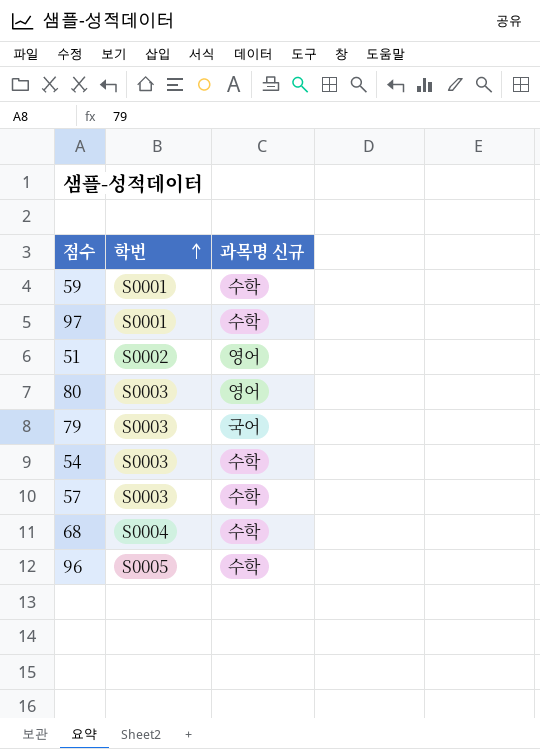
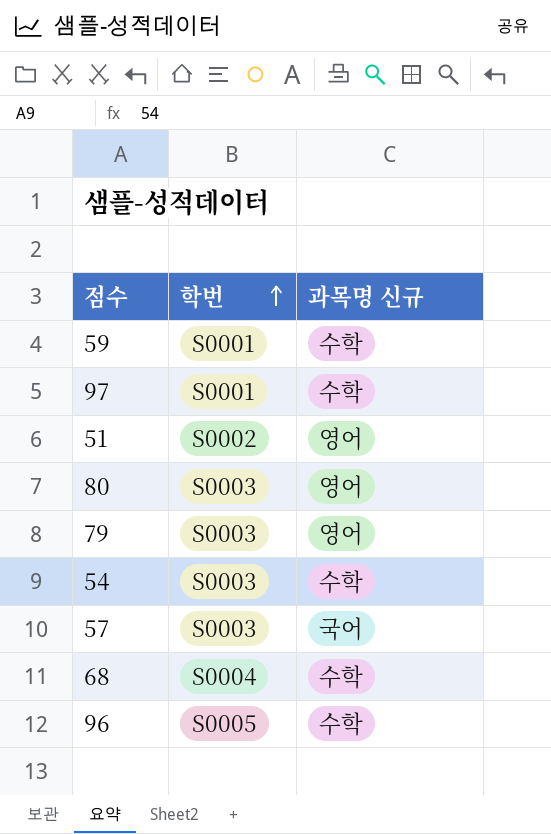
79 | 과목명 신규: 국어 -> 영어
57 | 과목명 신규: 수학 -> 국어

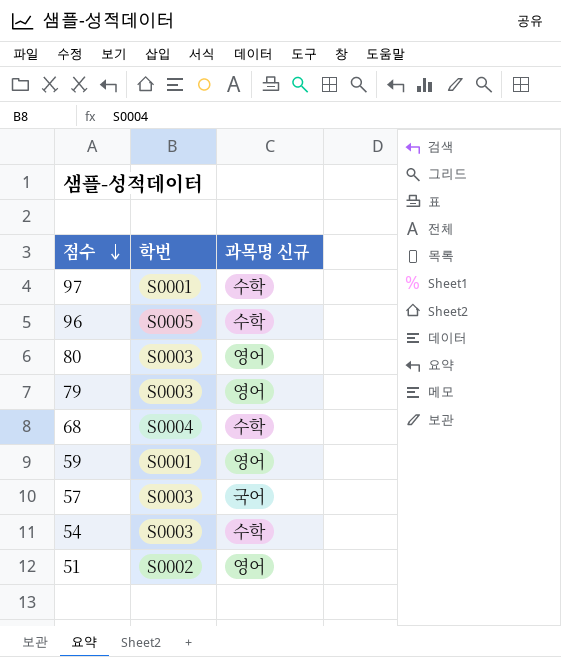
row order: 학번 ascending -> 점수 descending
59 | 과목명 신규: 수학 -> 영어

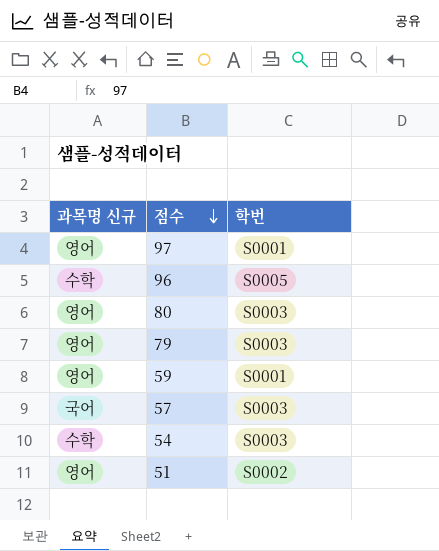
column 과목명 신규 | position: 3 -> 1
row 68: S0004 | 수학 -> none
97 | 과목명 신규: 수학 -> 영어

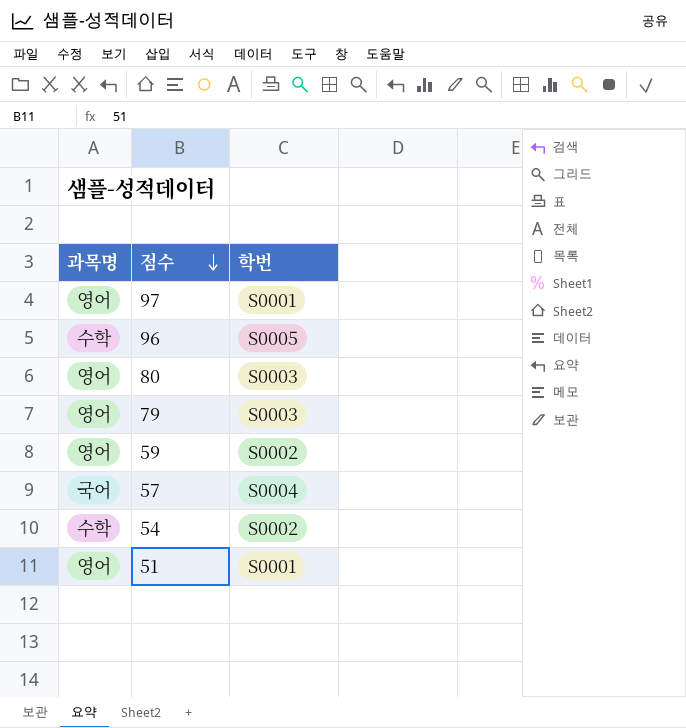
column name: 과목명 신규 -> 과목명
59 | 학번: S0001 -> S0002
57 | 학번: S0003 -> S0004
54 | 학번: S0003 -> S0002
51 | 학번: S0002 -> S0001

